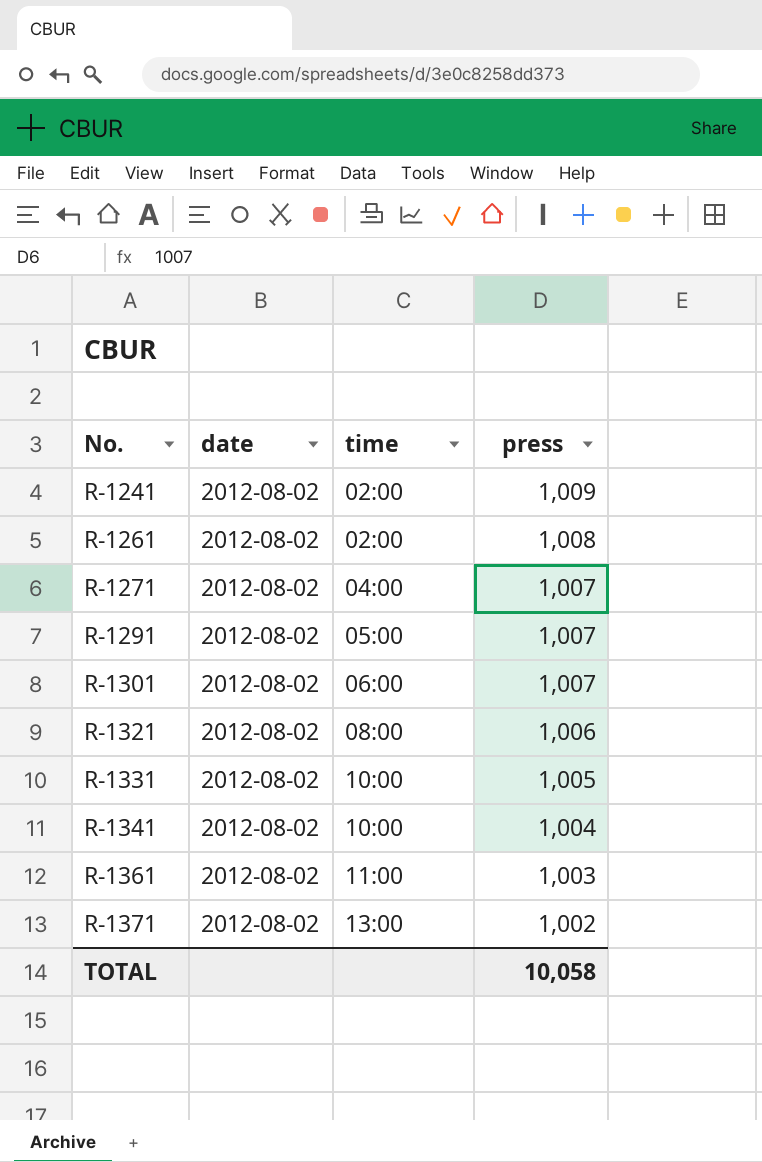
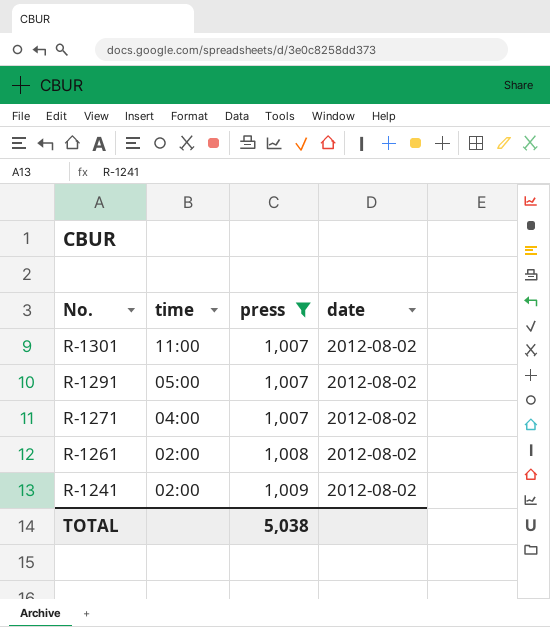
filter: none -> press >= 1,007
row order: No. ascending -> No. descending
column date | position: 2 -> 4
R-1301 | time: 06:00 -> 11:00
TOTAL | press: 10,058 -> 5,038

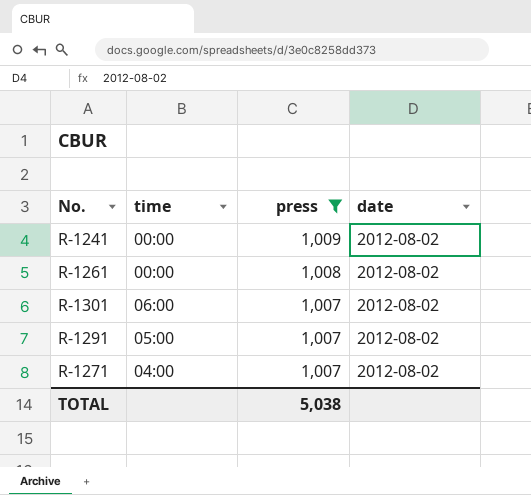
row order: No. descending -> press descending
R-1241 | time: 02:00 -> 00:00
R-1261 | time: 02:00 -> 00:00
R-1301 | time: 11:00 -> 06:00

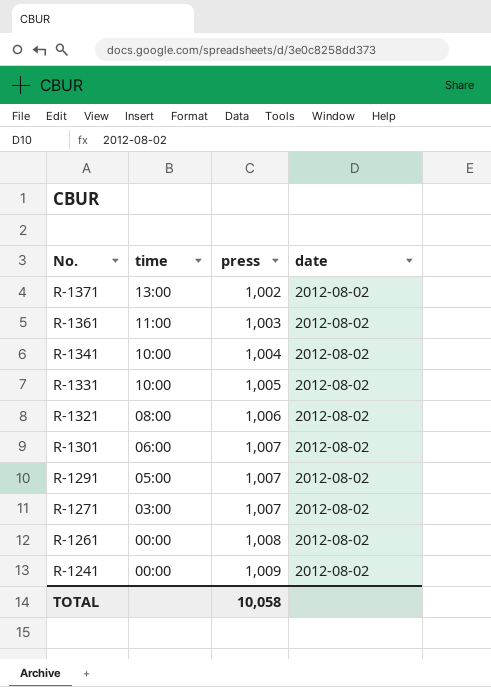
filter: press >= 1,007 -> none
row order: press descending -> No. descending
R-1271 | time: 04:00 -> 03:00
TOTAL | press: 5,038 -> 10,058

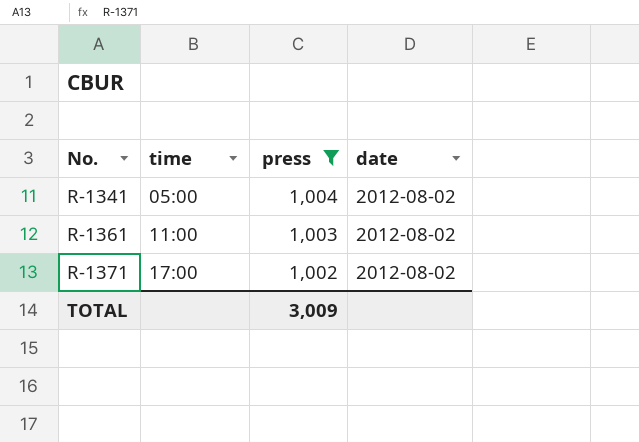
filter: none -> press <= 1,004
row order: No. descending -> No. ascending
R-1341 | time: 10:00 -> 05:00
R-1371 | time: 13:00 -> 17:00
TOTAL | press: 10,058 -> 3,009

